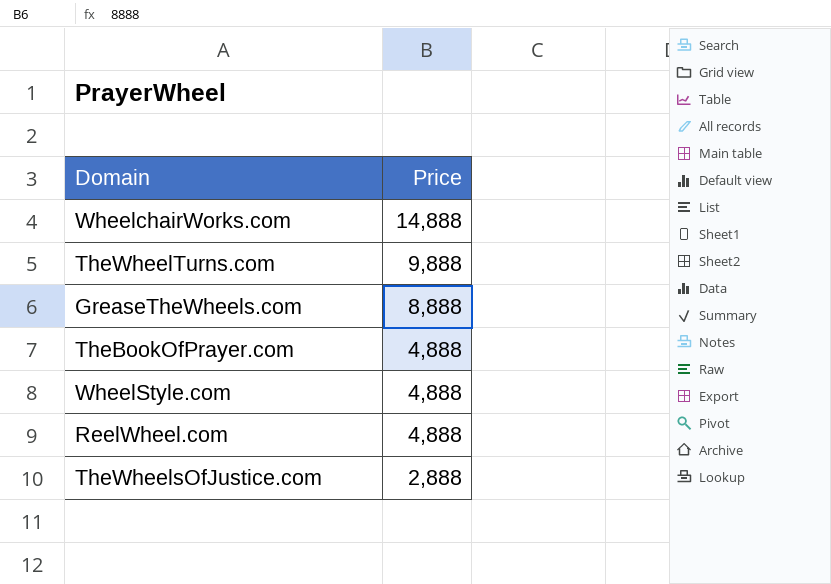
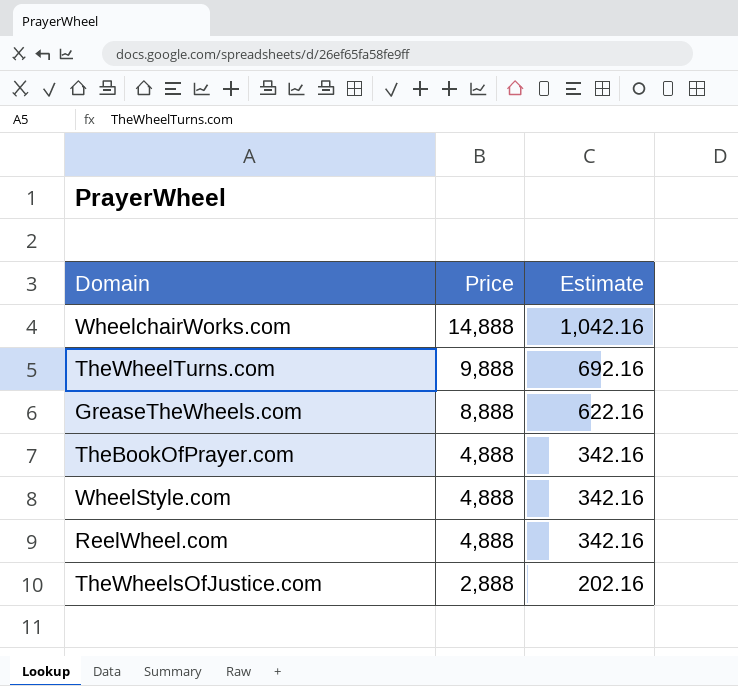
column Estimate | formula: none -> [Price] * 0.07

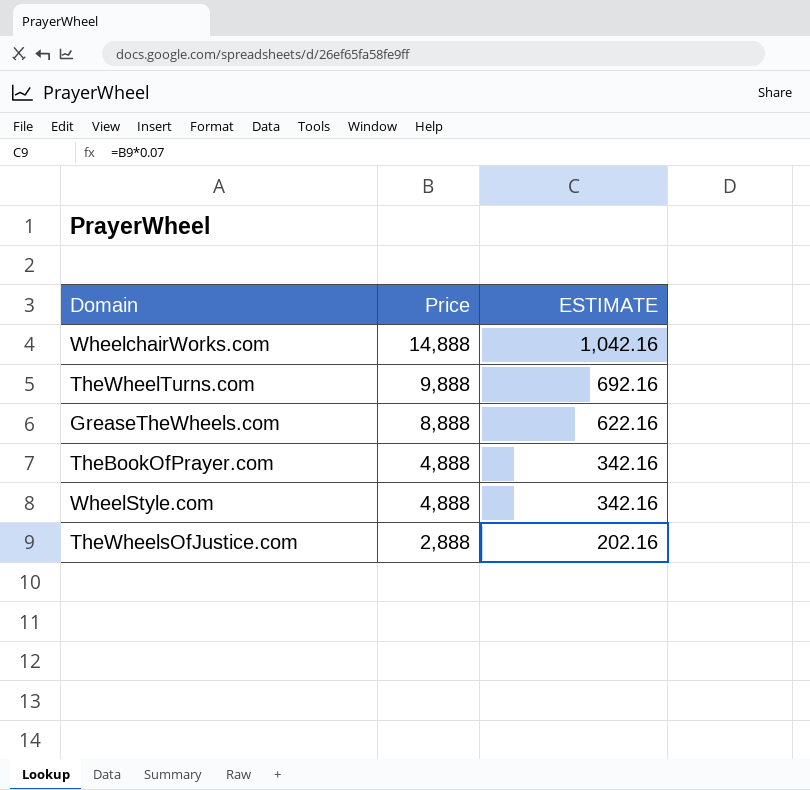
column name: Estimate -> ESTIMATE
row ReelWheel.com: 4,888 | 342.16 -> none

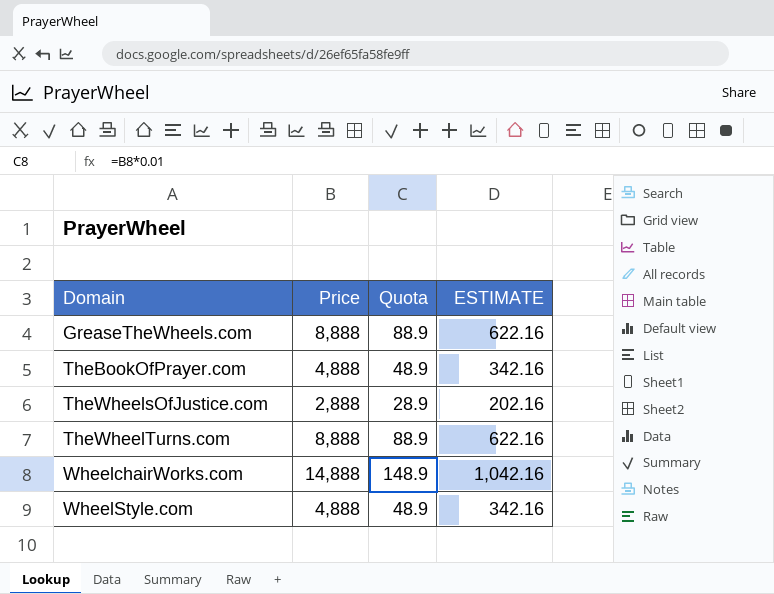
row order: Price descending -> Domain ascending
column Quota | formula: none -> [Price] * 0.01
TheWheelTurns.com | Price: 9,888 -> 8,888
TheWheelTurns.com | ESTIMATE: 692.16 -> 622.16

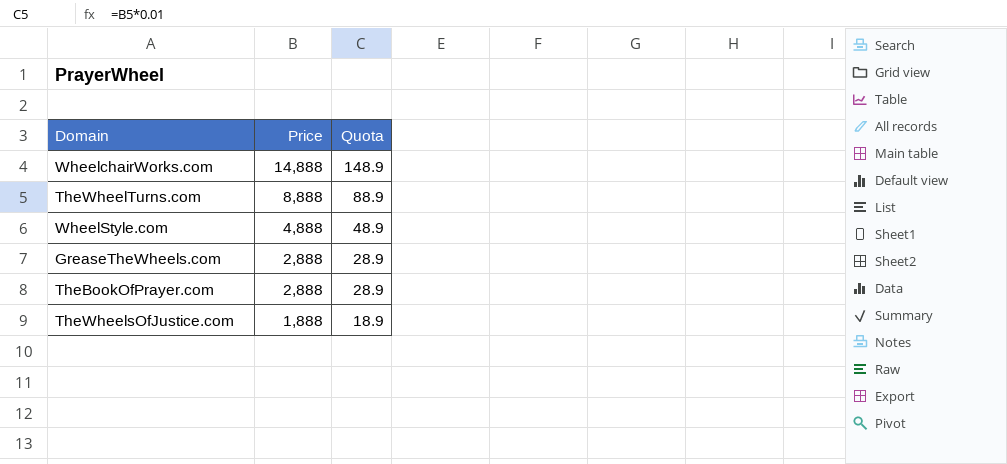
row order: Domain ascending -> Price descending
column ESTIMATE | formula: [Price] * 0.07 -> none
GreaseTheWheels.com | Price: 8,888 -> 2,888
GreaseTheWheels.com | Quota: 88.9 -> 28.9
TheBookOfPrayer.com | Price: 4,888 -> 2,888
TheBookOfPrayer.com | Quota: 48.9 -> 28.9
TheWheelsOfJustice.com | Price: 2,888 -> 1,888
TheWheelsOfJustice.com | Quota: 28.9 -> 18.9

